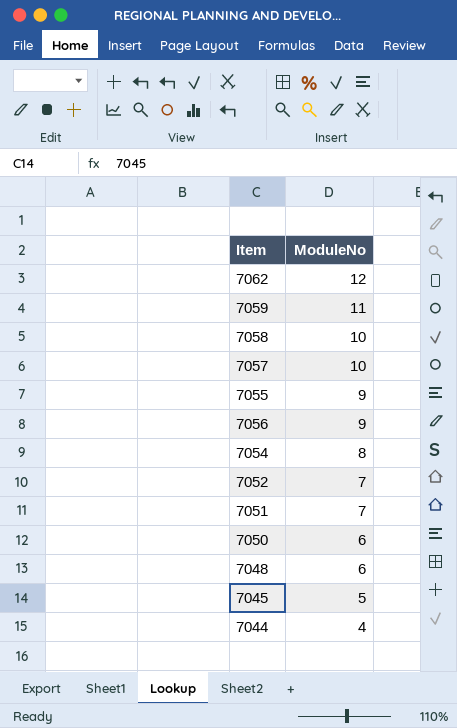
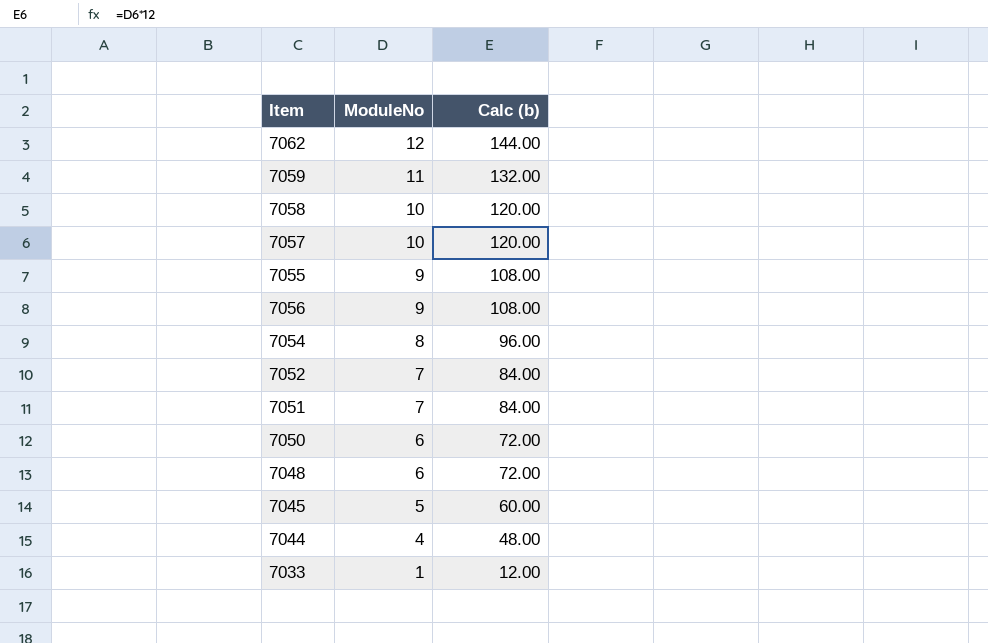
column Calc (b) | formula: none -> [ModuleNo] * 12
row 7033: none -> 1 | 12.00

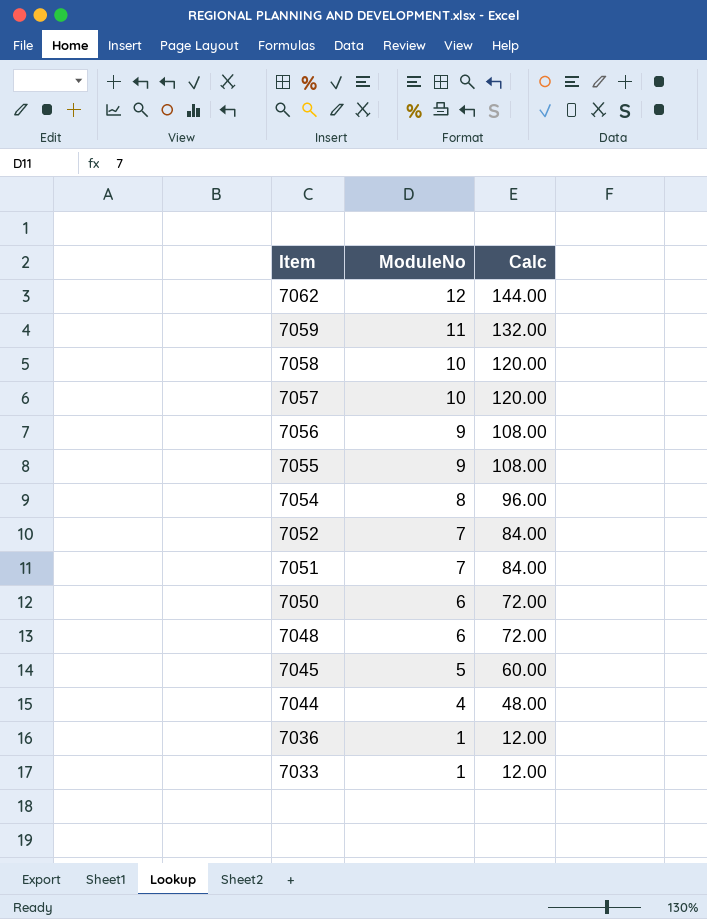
row order: ModuleNo descending -> Item descending
column name: Calc (b) -> Calc
row 7036: none -> 1 | 12.00

